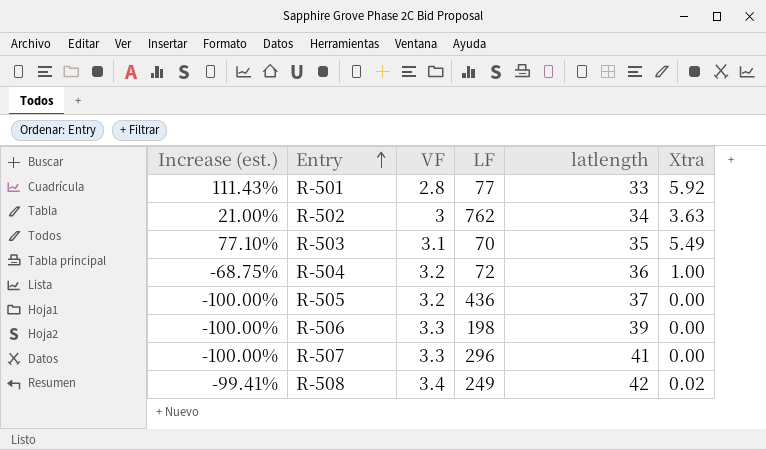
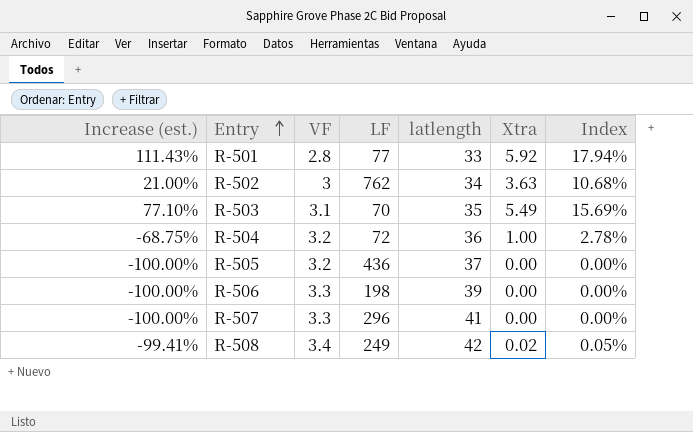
column Index | formula: none -> [Xtra] / [latlength]

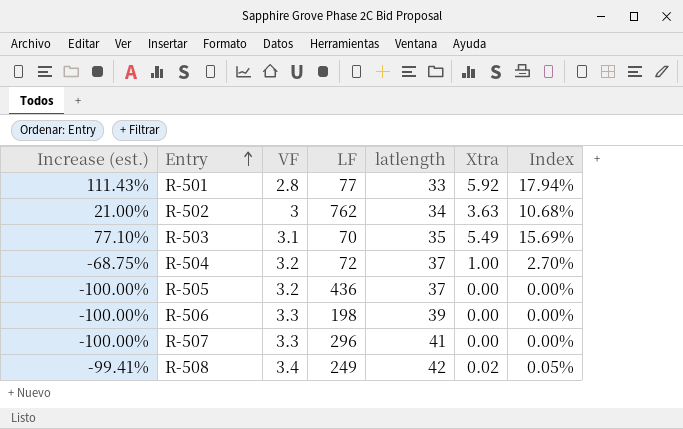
R-504 | latlength: 36 -> 37
R-504 | Index: 2.78% -> 2.70%

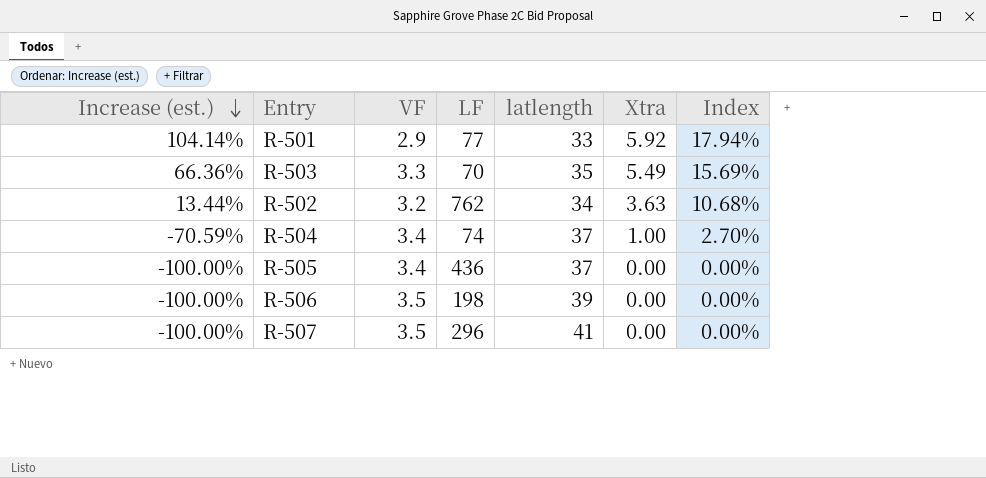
row order: Entry ascending -> Increase (est.) descending
row R-508: -99.41% | 3.4 | 249 | 42 | 0.02 | 0.05% -> none
R-501 | Increase (est.): 111.43% -> 104.14%
R-501 | VF: 2.8 -> 2.9
R-503 | Increase (est.): 77.10% -> 66.36%
R-503 | VF: 3.1 -> 3.3
R-502 | Increase (est.): 21.00% -> 13.44%
R-502 | VF: 3 -> 3.2
R-504 | Increase (est.): -68.75% -> -70.59%
R-504 | VF: 3.2 -> 3.4
R-504 | LF: 72 -> 74
R-505 | VF: 3.2 -> 3.4
R-506 | VF: 3.3 -> 3.5
R-507 | VF: 3.3 -> 3.5

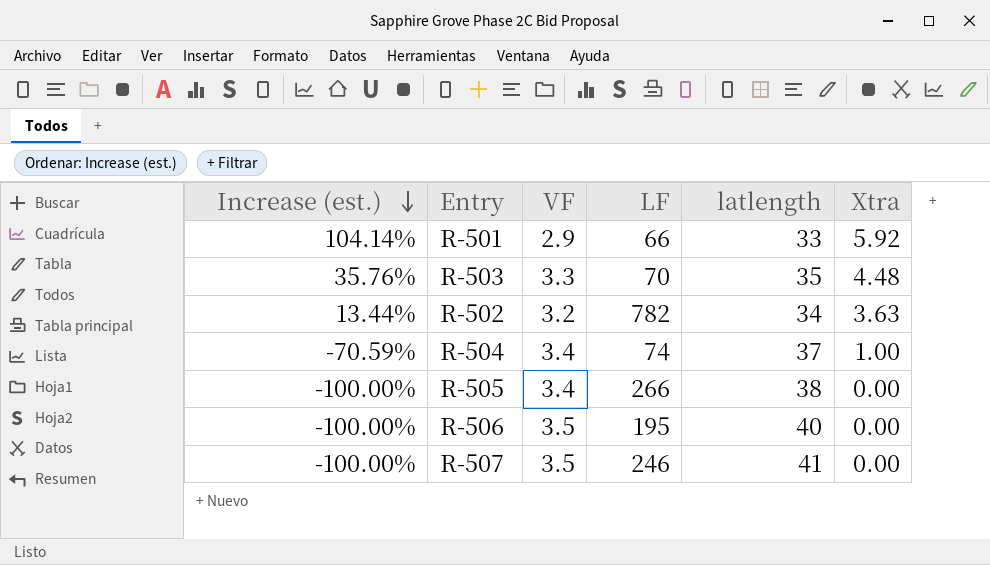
column Index | formula: [Xtra] / [latlength] -> none
R-501 | LF: 77 -> 66
R-503 | Increase (est.): 66.36% -> 35.76%
R-503 | Xtra: 5.49 -> 4.48
R-502 | LF: 762 -> 782
R-505 | LF: 436 -> 266
R-505 | latlength: 37 -> 38
R-506 | LF: 198 -> 195
R-506 | latlength: 39 -> 40
R-507 | LF: 296 -> 246

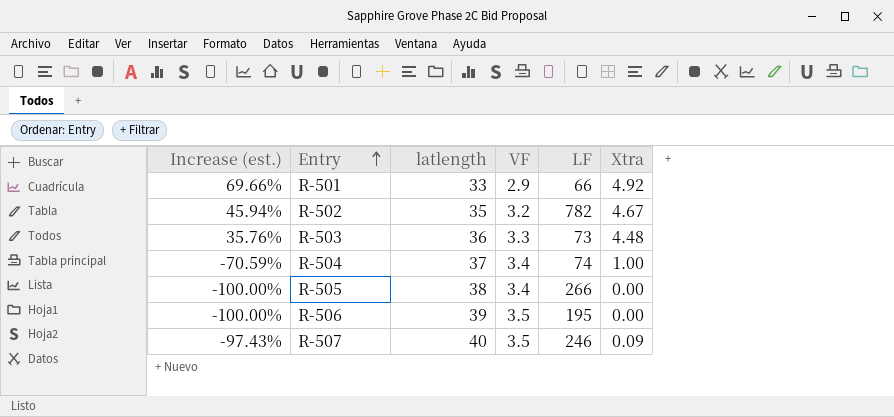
row order: Increase (est.) descending -> Entry ascending
column latlength | position: 5 -> 3
R-501 | Increase (est.): 104.14% -> 69.66%
R-501 | Xtra: 5.92 -> 4.92
R-502 | Increase (est.): 13.44% -> 45.94%
R-502 | latlength: 34 -> 35
R-502 | Xtra: 3.63 -> 4.67
R-503 | latlength: 35 -> 36
R-503 | LF: 70 -> 73
R-506 | latlength: 40 -> 39
R-507 | Increase (est.): -100.00% -> -97.43%
R-507 | latlength: 41 -> 40
R-507 | Xtra: 0.00 -> 0.09

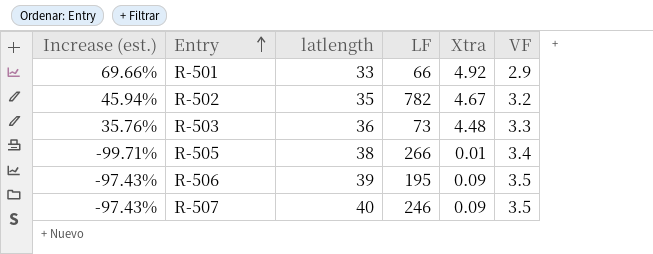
column VF | position: 4 -> 6
row R-504: -70.59% | 37 | 3.4 | 74 | 1.00 -> none
R-505 | Increase (est.): -100.00% -> -99.71%
R-505 | Xtra: 0.00 -> 0.01
R-506 | Increase (est.): -100.00% -> -97.43%
R-506 | Xtra: 0.00 -> 0.09

